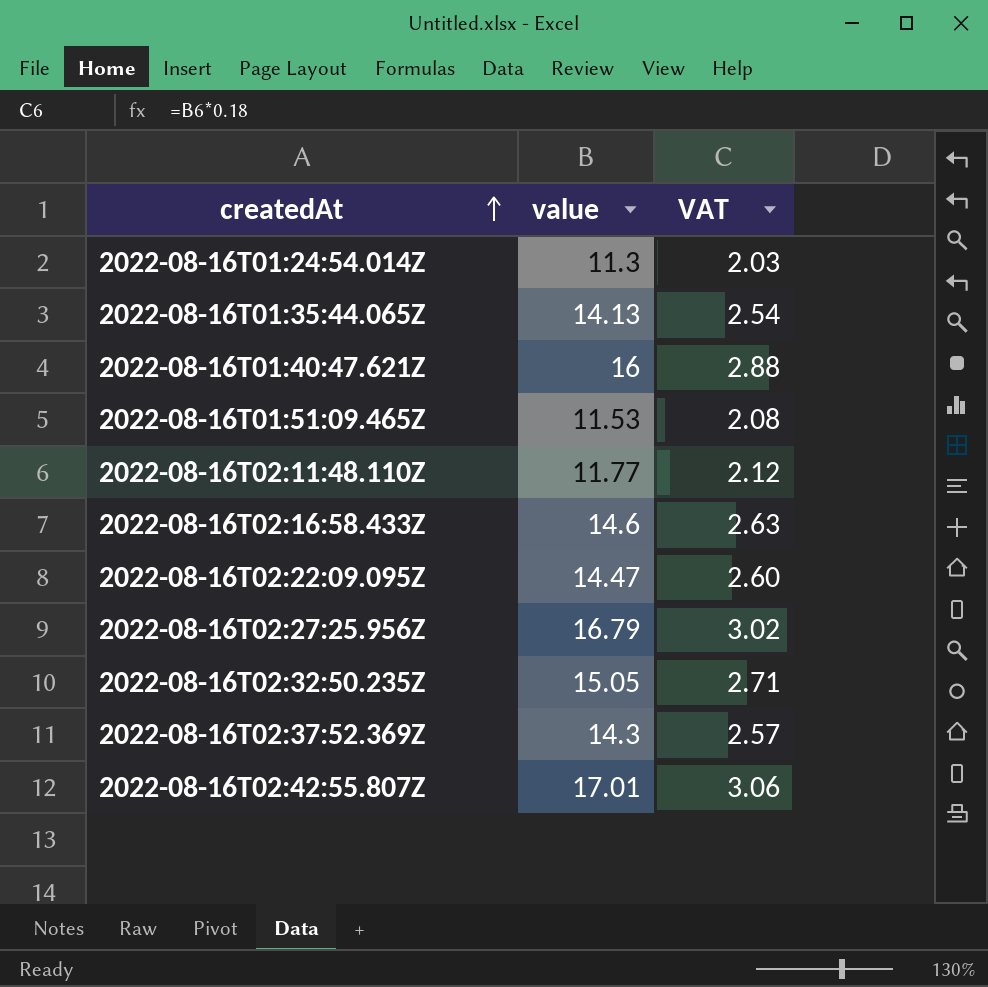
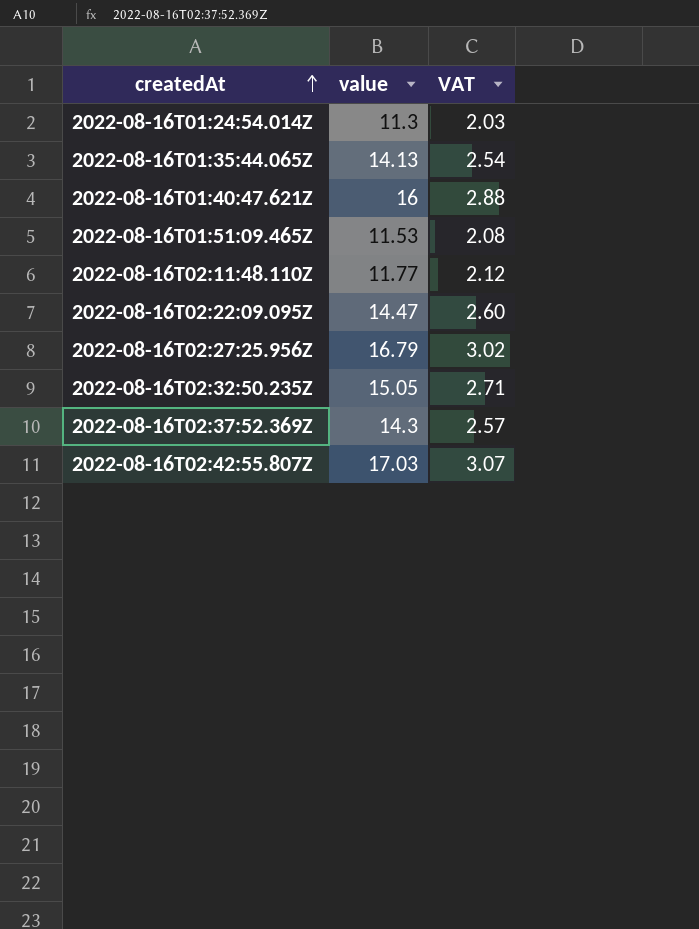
row 2022-08-16T02:16:58.433Z: 14.6 | 2.63 -> none
2022-08-16T02:42:55.807Z | value: 17.01 -> 17.03
2022-08-16T02:42:55.807Z | VAT: 3.06 -> 3.07

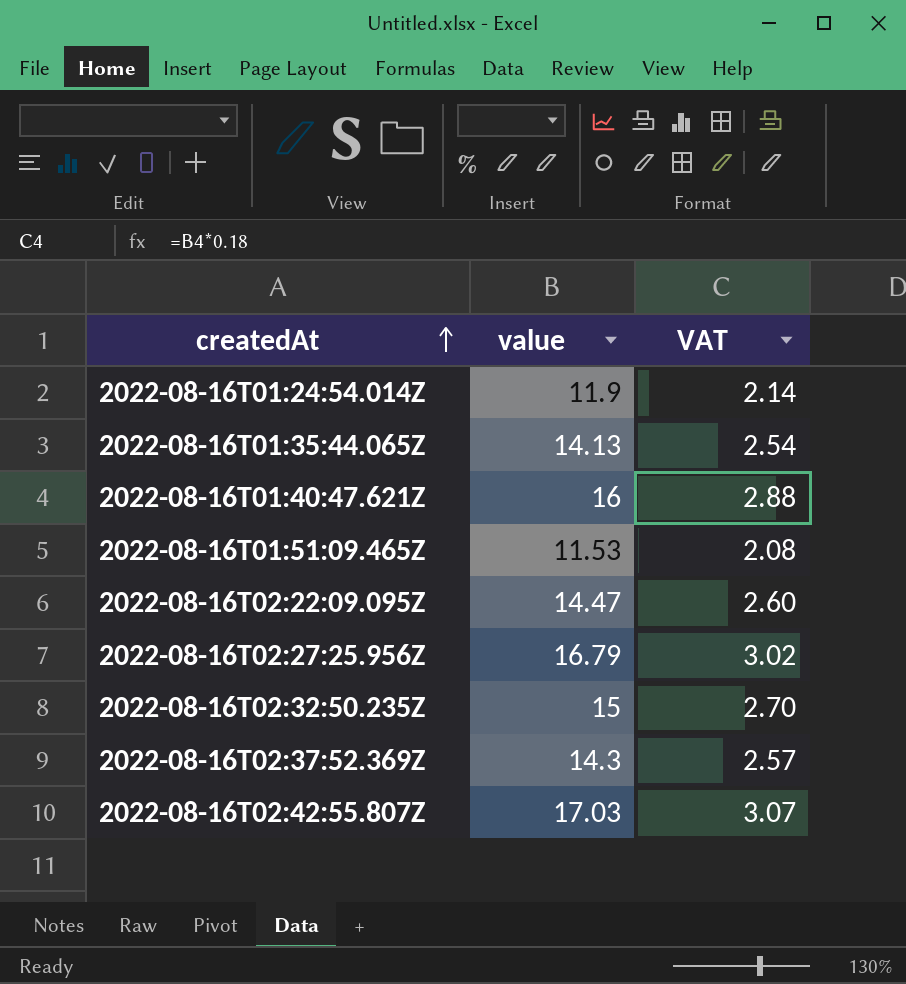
row 2022-08-16T02:11:48.110Z: 11.77 | 2.12 -> none
2022-08-16T01:24:54.014Z | value: 11.3 -> 11.9
2022-08-16T01:24:54.014Z | VAT: 2.03 -> 2.14
2022-08-16T02:32:50.235Z | value: 15.05 -> 15
2022-08-16T02:32:50.235Z | VAT: 2.71 -> 2.70

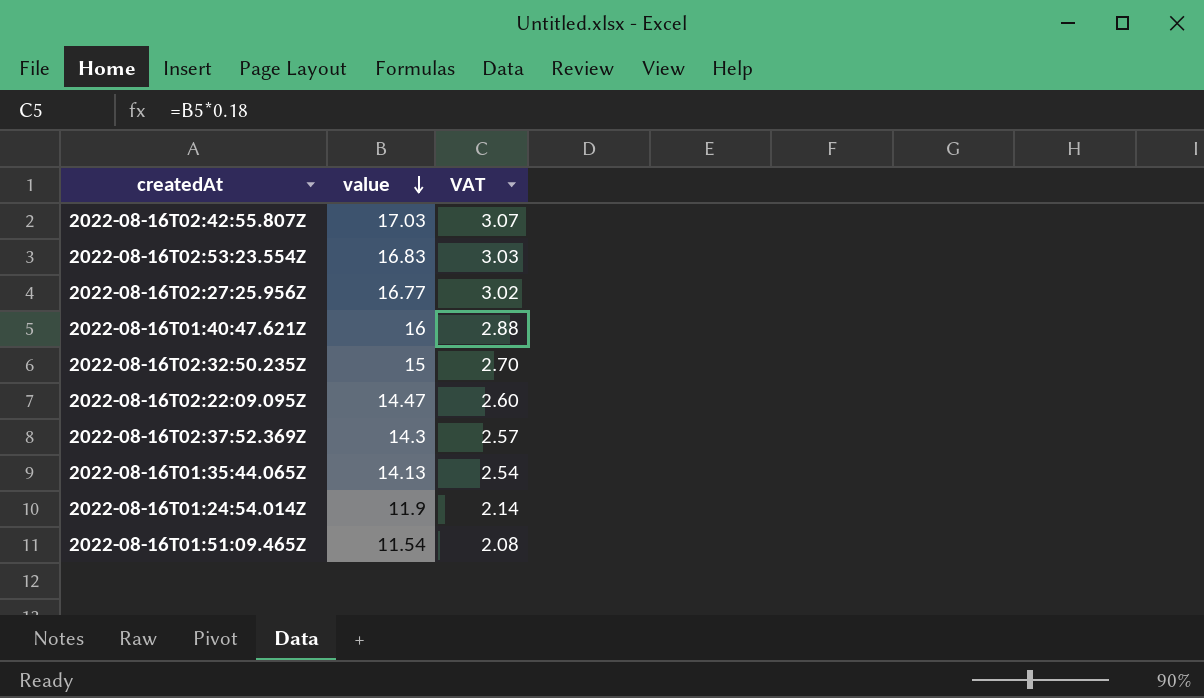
row order: createdAt ascending -> value descending
row 2022-08-16T02:53:23.554Z: none -> 16.83 | 3.03
2022-08-16T02:27:25.956Z | value: 16.79 -> 16.77
2022-08-16T01:51:09.465Z | value: 11.53 -> 11.54

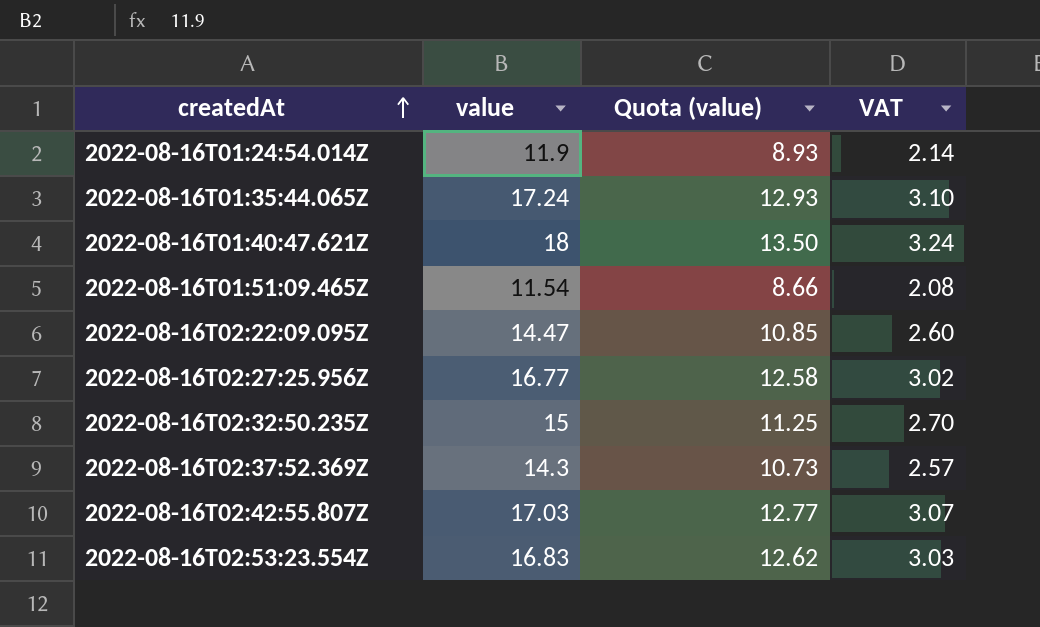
row order: value descending -> createdAt ascending
column Quota (value) | formula: none -> [value] * 0.75
2022-08-16T01:35:44.065Z | value: 14.13 -> 17.24
2022-08-16T01:35:44.065Z | VAT: 2.54 -> 3.10
2022-08-16T01:40:47.621Z | value: 16 -> 18
2022-08-16T01:40:47.621Z | VAT: 2.88 -> 3.24

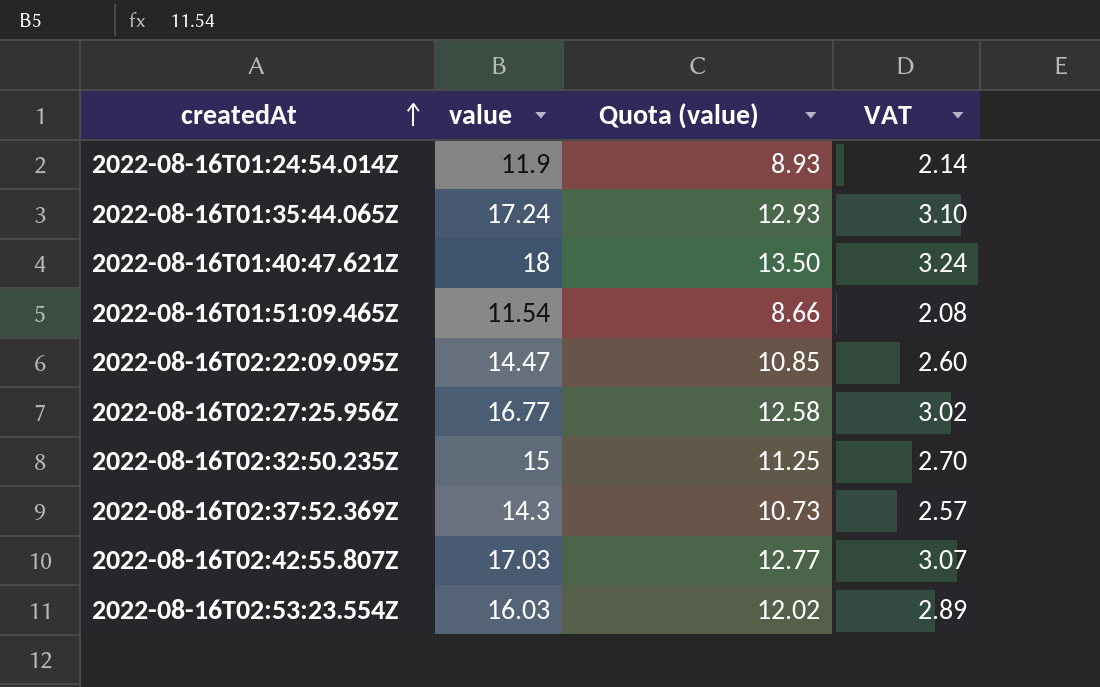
2022-08-16T02:53:23.554Z | value: 16.83 -> 16.03
2022-08-16T02:53:23.554Z | Quota (value): 12.62 -> 12.02
2022-08-16T02:53:23.554Z | VAT: 3.03 -> 2.89

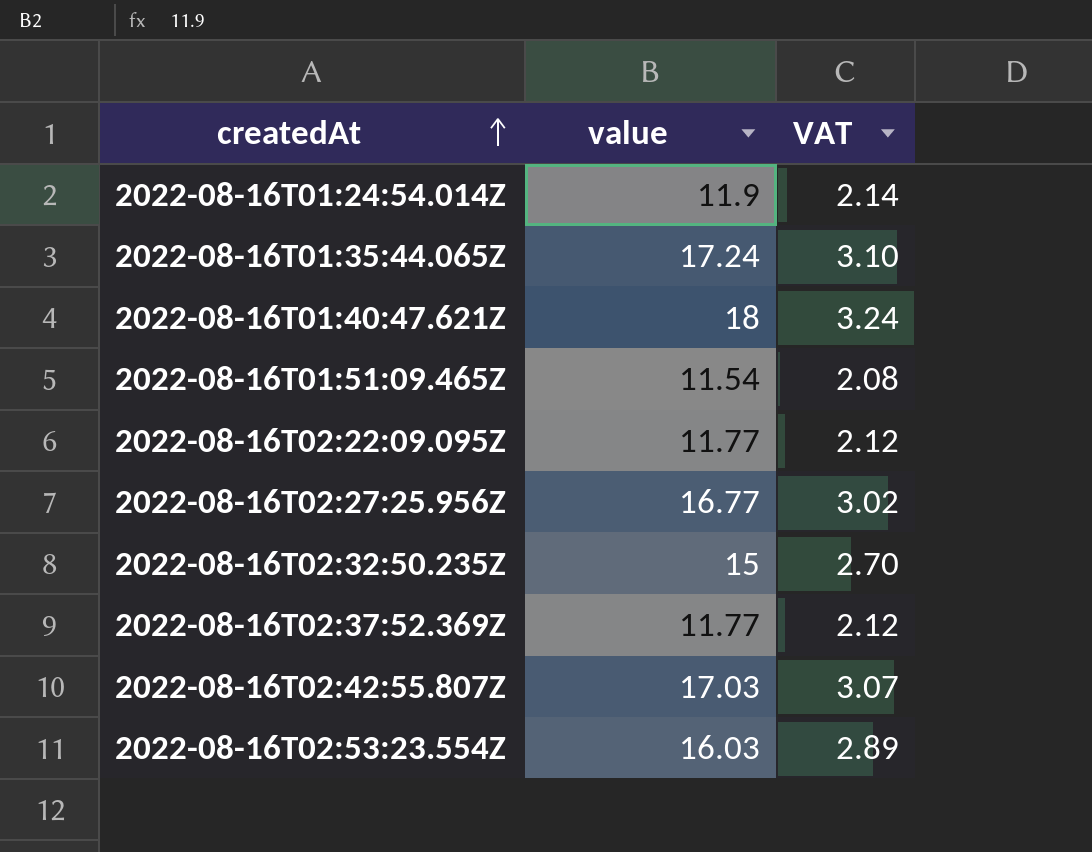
column Quota (value) | formula: [value] * 0.75 -> none
2022-08-16T02:22:09.095Z | value: 14.47 -> 11.77
2022-08-16T02:22:09.095Z | VAT: 2.60 -> 2.12
2022-08-16T02:37:52.369Z | value: 14.3 -> 11.77
2022-08-16T02:37:52.369Z | VAT: 2.57 -> 2.12

